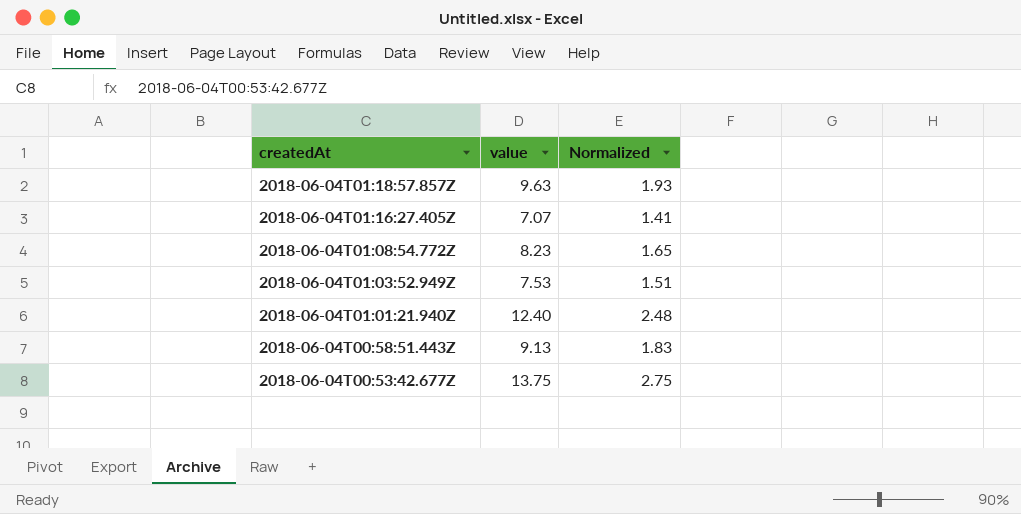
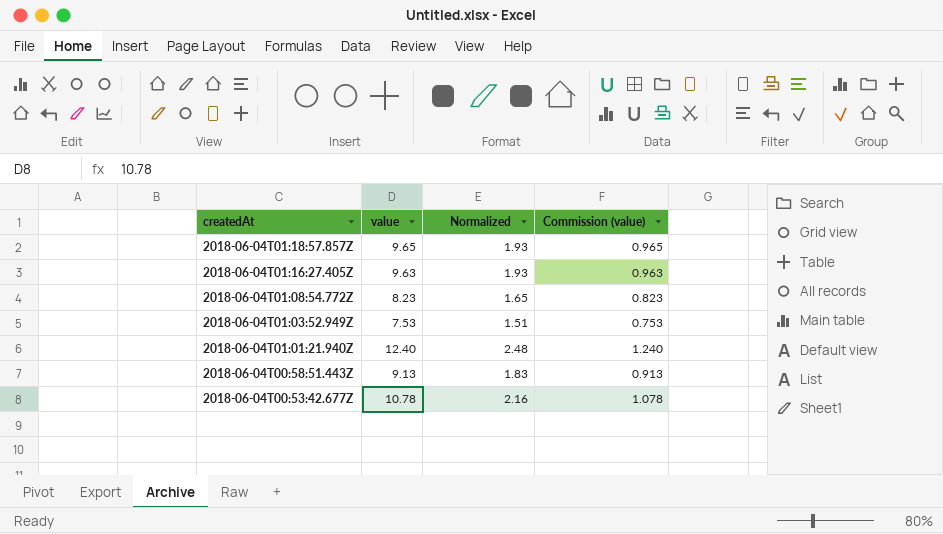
column Commission (value) | formula: none -> [value] * 0.1
2018-06-04T01:18:57.857Z | value: 9.63 -> 9.65
2018-06-04T01:16:27.405Z | value: 7.07 -> 9.63
2018-06-04T01:16:27.405Z | Normalized: 1.41 -> 1.93
2018-06-04T00:53:42.677Z | value: 13.75 -> 10.78
2018-06-04T00:53:42.677Z | Normalized: 2.75 -> 2.16

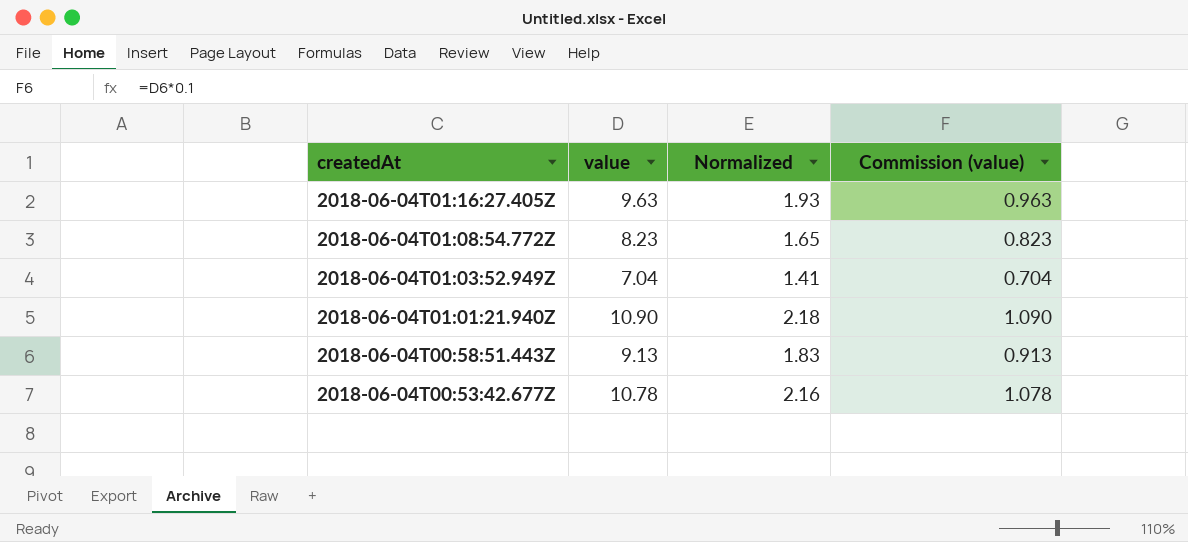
row 2018-06-04T01:18:57.857Z: 9.65 | 1.93 | 0.965 -> none
2018-06-04T01:03:52.949Z | value: 7.53 -> 7.04
2018-06-04T01:03:52.949Z | Normalized: 1.51 -> 1.41
2018-06-04T01:03:52.949Z | Commission (value): 0.753 -> 0.704
2018-06-04T01:01:21.940Z | value: 12.40 -> 10.90
2018-06-04T01:01:21.940Z | Normalized: 2.48 -> 2.18
2018-06-04T01:01:21.940Z | Commission (value): 1.240 -> 1.090

